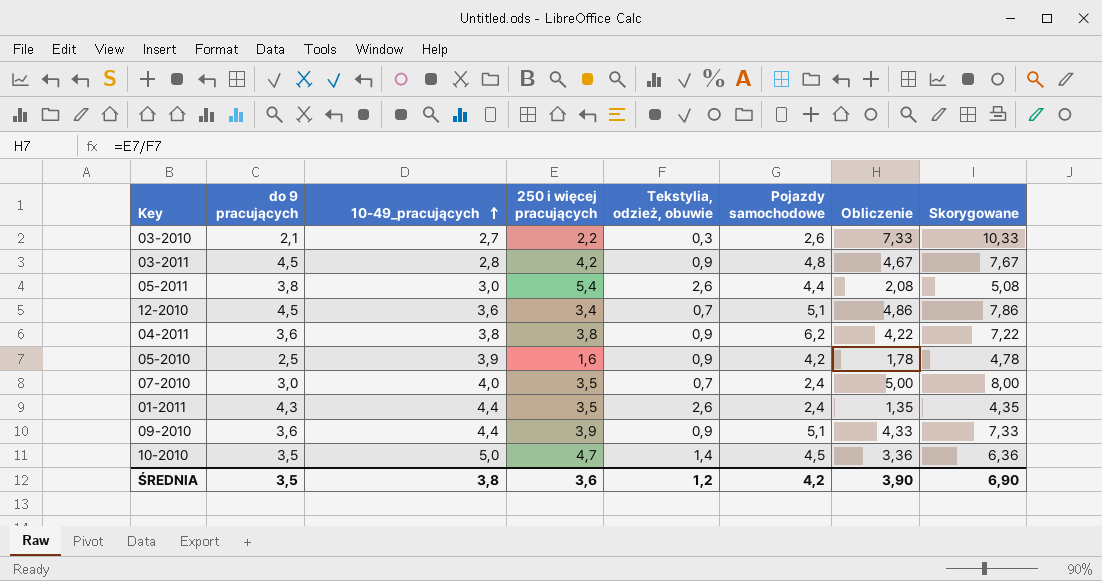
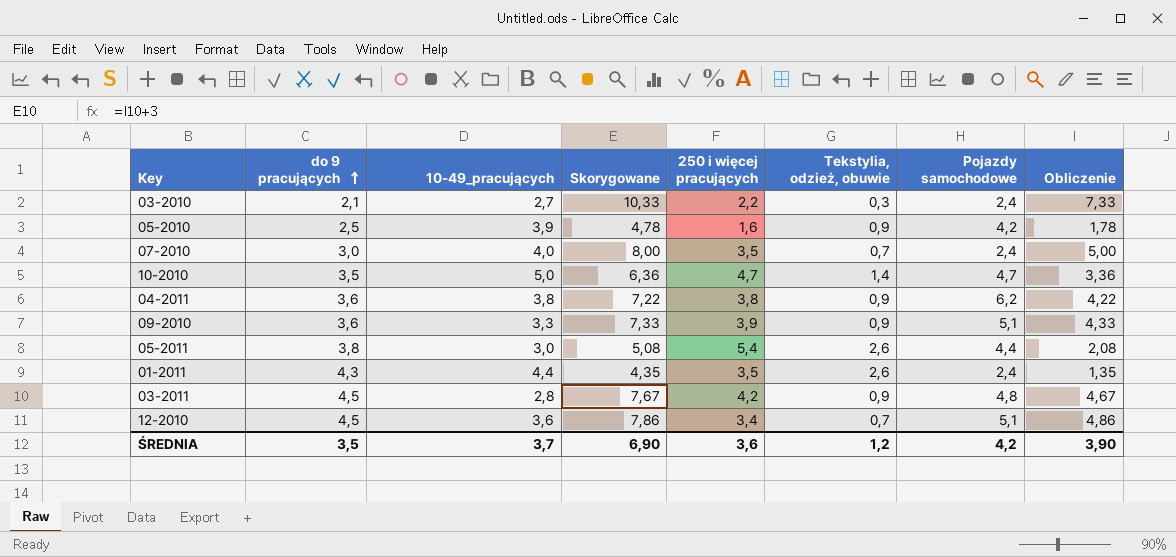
row order: 10-49_pracujących ascending -> do 9 pracujących ascending
column Skorygowane | position: 8 -> 4
03-2010 | Pojazdy samochodowe: 2,6 -> 2,4
10-2010 | Pojazdy samochodowe: 4,5 -> 4,7
09-2010 | 10-49_pracujących: 4,4 -> 3,3
ŚREDNIA | 10-49_pracujących: 3,8 -> 3,7

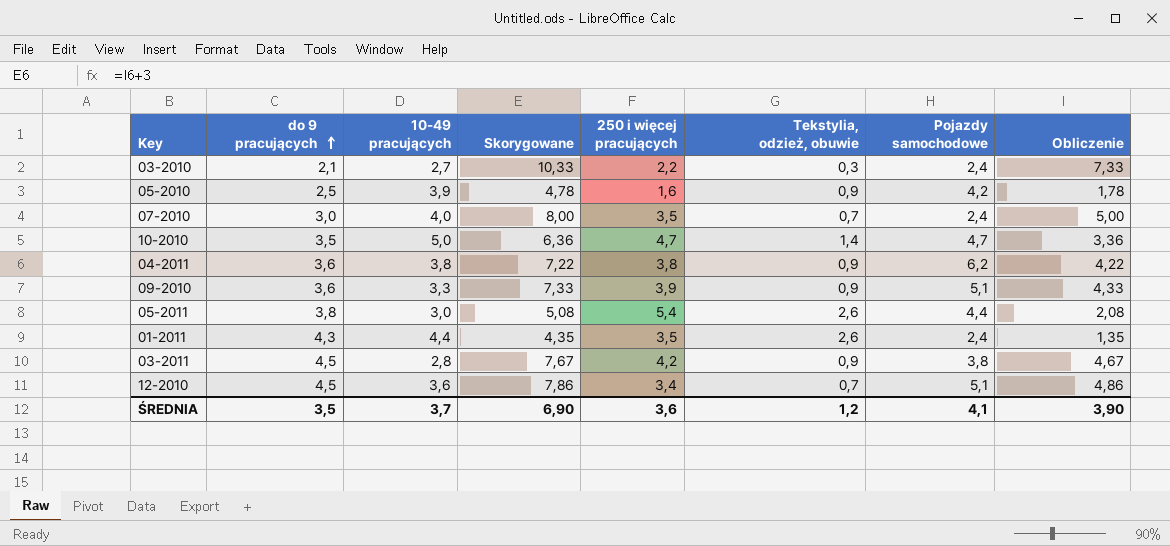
column name: 10-49_pracujących -> 10-49 pracujących
03-2011 | Pojazdy samochodowe: 4,8 -> 3,8
ŚREDNIA | Pojazdy samochodowe: 4,2 -> 4,1

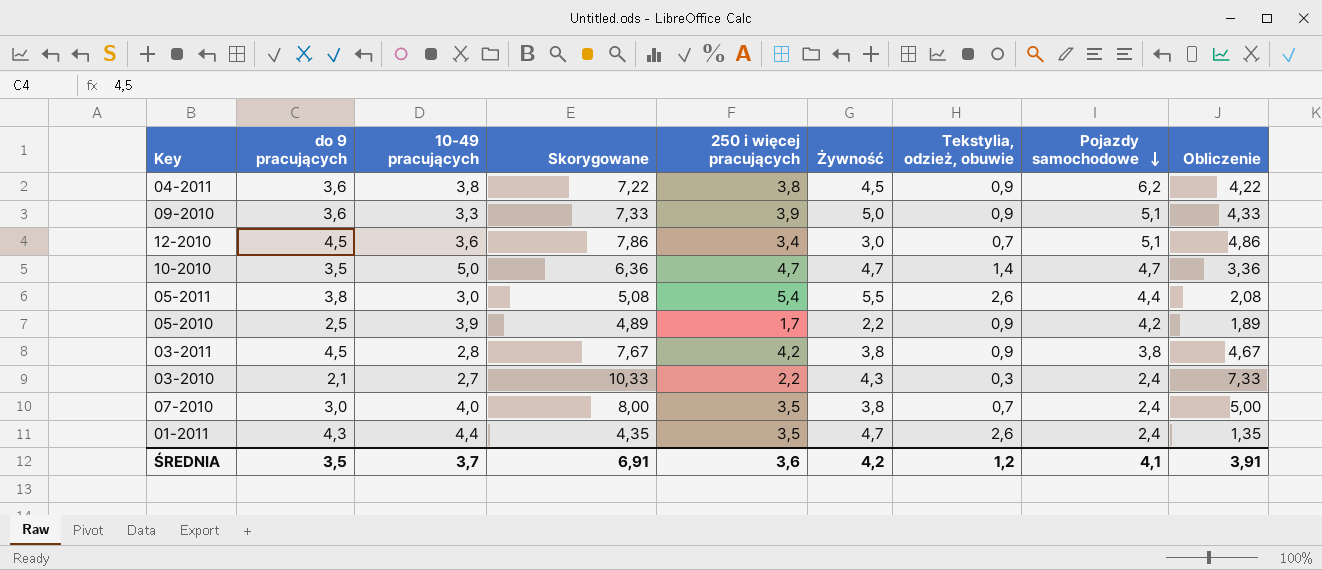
row order: do 9 pracujących ascending -> Pojazdy samochodowe descending
column Żywność | position: none -> 6
05-2010 | Skorygowane: 4,78 -> 4,89
05-2010 | 250 i więcej pracujących: 1,6 -> 1,7
05-2010 | Obliczenie: 1,78 -> 1,89
ŚREDNIA | Skorygowane: 6,90 -> 6,91
ŚREDNIA | Obliczenie: 3,90 -> 3,91

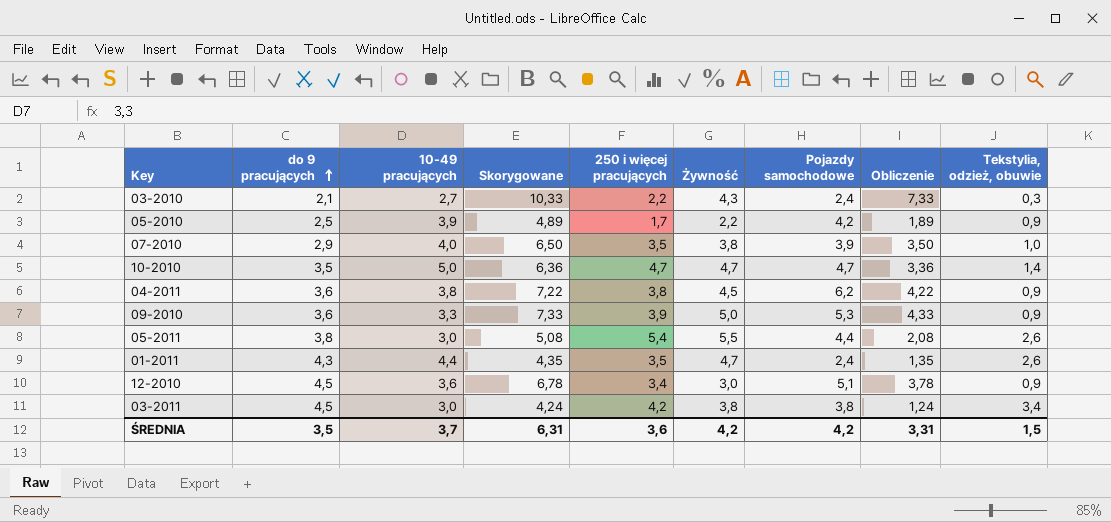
row order: Pojazdy samochodowe descending -> do 9 pracujących ascending
column Tekstylia, odzież, obuwie | position: 7 -> 9
07-2010 | do 9 pracujących: 3,0 -> 2,9
07-2010 | Skorygowane: 8,00 -> 6,50
07-2010 | Pojazdy samochodowe: 2,4 -> 3,9
07-2010 | Obliczenie: 5,00 -> 3,50
07-2010 | Tekstylia, odzież, obuwie: 0,7 -> 1,0
09-2010 | Pojazdy samochodowe: 5,1 -> 5,3
12-2010 | Skorygowane: 7,86 -> 6,78
12-2010 | Obliczenie: 4,86 -> 3,78
12-2010 | Tekstylia, odzież, obuwie: 0,7 -> 0,9
03-2011 | 10-49 pracujących: 2,8 -> 3,0
03-2011 | Skorygowane: 7,67 -> 4,24
03-2011 | Obliczenie: 4,67 -> 1,24
03-2011 | Tekstylia, odzież, obuwie: 0,9 -> 3,4
ŚREDNIA | Skorygowane: 6,91 -> 6,31
ŚREDNIA | Pojazdy samochodowe: 4,1 -> 4,2
ŚREDNIA | Obliczenie: 3,91 -> 3,31
ŚREDNIA | Tekstylia, odzież, obuwie: 1,2 -> 1,5

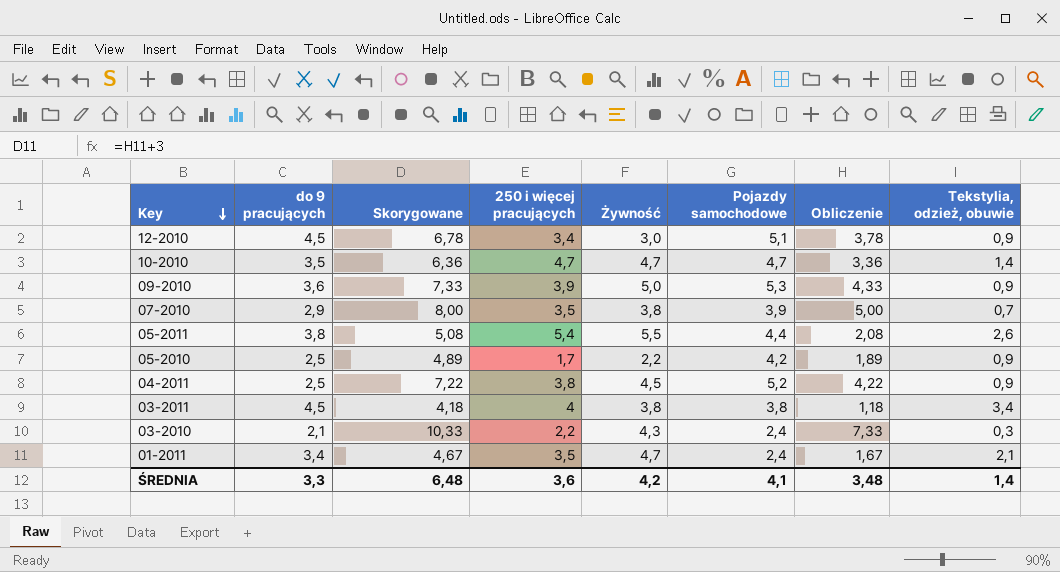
row order: do 9 pracujących ascending -> Key descending
column 10-49 pracujących | position: 3 -> none
07-2010 | Skorygowane: 6,50 -> 8,00
07-2010 | Obliczenie: 3,50 -> 5,00
07-2010 | Tekstylia, odzież, obuwie: 1,0 -> 0,7
04-2011 | do 9 pracujących: 3,6 -> 2,5
04-2011 | Pojazdy samochodowe: 6,2 -> 5,2
03-2011 | Skorygowane: 4,24 -> 4,18
03-2011 | 250 i więcej pracujących: 4,2 -> 4
03-2011 | Obliczenie: 1,24 -> 1,18
01-2011 | do 9 pracujących: 4,3 -> 3,4
01-2011 | Skorygowane: 4,35 -> 4,67
01-2011 | Obliczenie: 1,35 -> 1,67
01-2011 | Tekstylia, odzież, obuwie: 2,6 -> 2,1
ŚREDNIA | do 9 pracujących: 3,5 -> 3,3
ŚREDNIA | Skorygowane: 6,31 -> 6,48
ŚREDNIA | Pojazdy samochodowe: 4,2 -> 4,1
ŚREDNIA | Obliczenie: 3,31 -> 3,48
ŚREDNIA | Tekstylia, odzież, obuwie: 1,5 -> 1,4

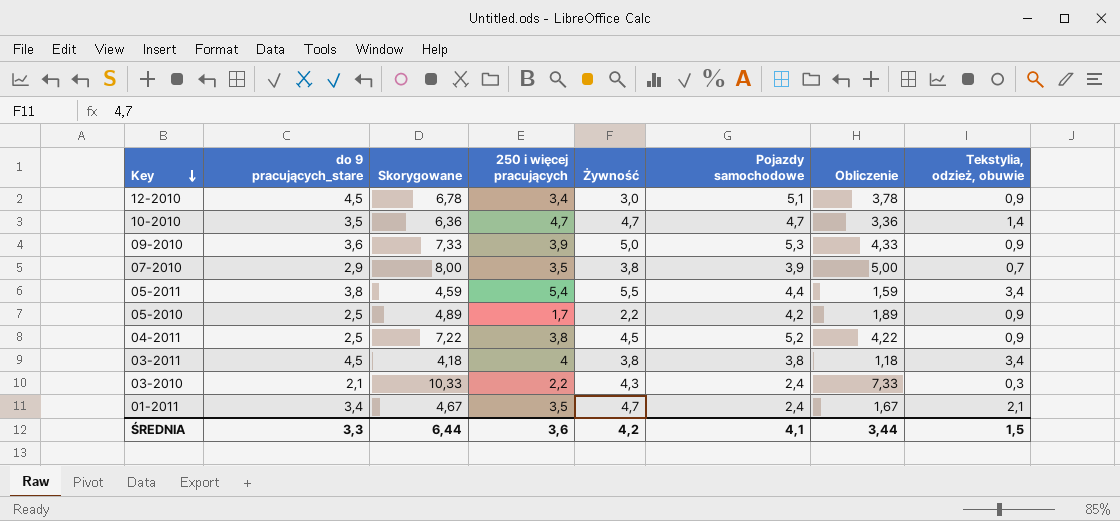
column name: do 9 pracujących -> do 9 pracujących_stare
05-2011 | Skorygowane: 5,08 -> 4,59
05-2011 | Obliczenie: 2,08 -> 1,59
05-2011 | Tekstylia, odzież, obuwie: 2,6 -> 3,4
ŚREDNIA | Skorygowane: 6,48 -> 6,44
ŚREDNIA | Obliczenie: 3,48 -> 3,44
ŚREDNIA | Tekstylia, odzież, obuwie: 1,4 -> 1,5

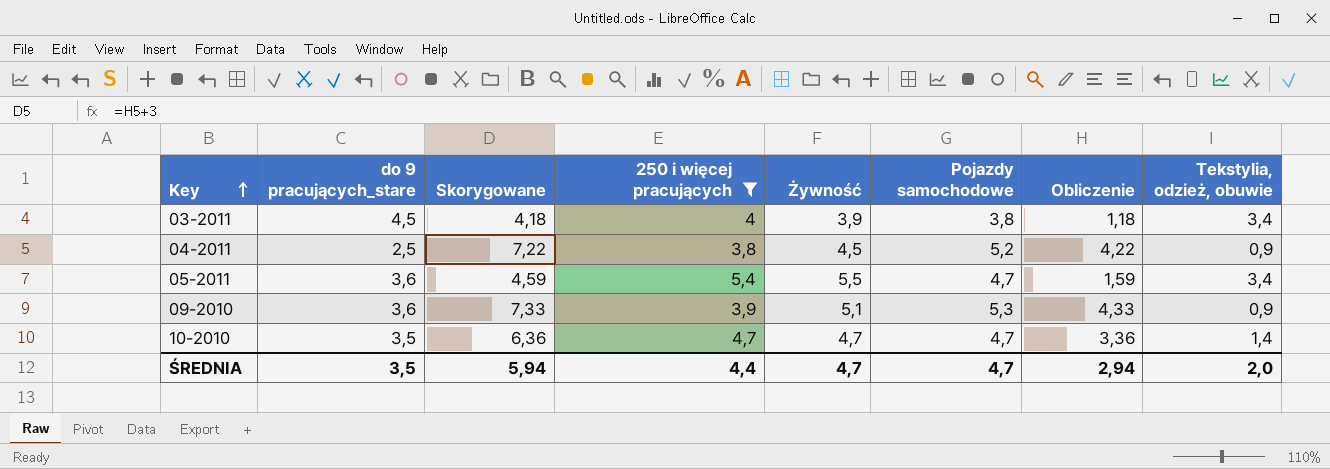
filter: none -> 250 i więcej pracujących >= 3,8
row order: Key descending -> Key ascending
03-2011 | Żywność: 3,8 -> 3,9
05-2011 | do 9 pracujących_stare: 3,8 -> 3,6
05-2011 | Pojazdy samochodowe: 4,4 -> 4,7
09-2010 | Żywność: 5,0 -> 5,1
ŚREDNIA | do 9 pracujących_stare: 3,3 -> 3,5
ŚREDNIA | Skorygowane: 6,44 -> 5,94
ŚREDNIA | 250 i więcej pracujących: 3,6 -> 4,4
ŚREDNIA | Żywność: 4,2 -> 4,7
ŚREDNIA | Pojazdy samochodowe: 4,1 -> 4,7
ŚREDNIA | Obliczenie: 3,44 -> 2,94
ŚREDNIA | Tekstylia, odzież, obuwie: 1,5 -> 2,0

